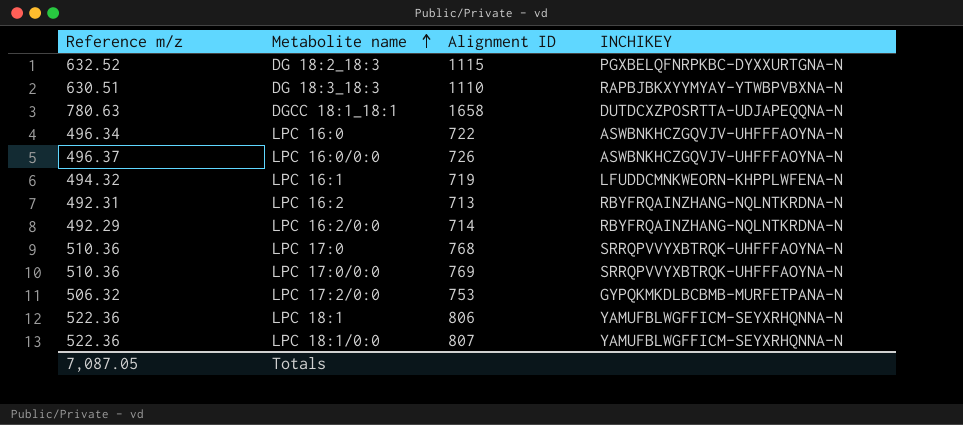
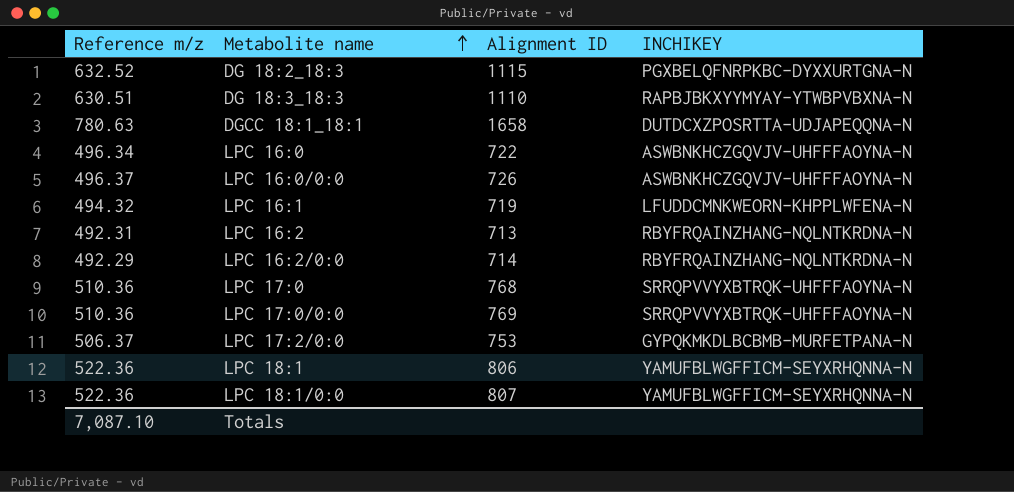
LPC 17:2/0:0 | Reference m/z: 506.32 -> 506.37
Totals | Reference m/z: 7,087.05 -> 7,087.10

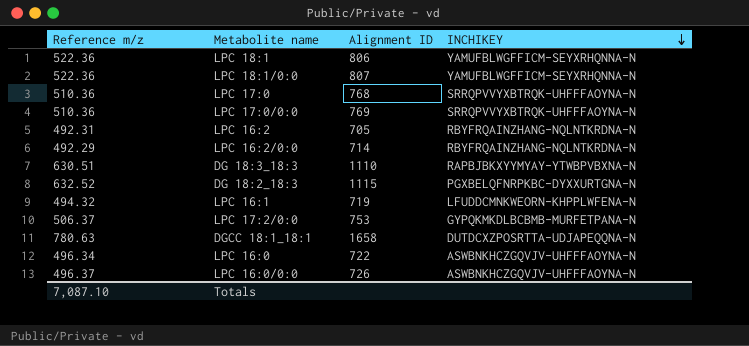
row order: Metabolite name ascending -> INCHIKEY descending
LPC 16:2 | Alignment ID: 713 -> 705

